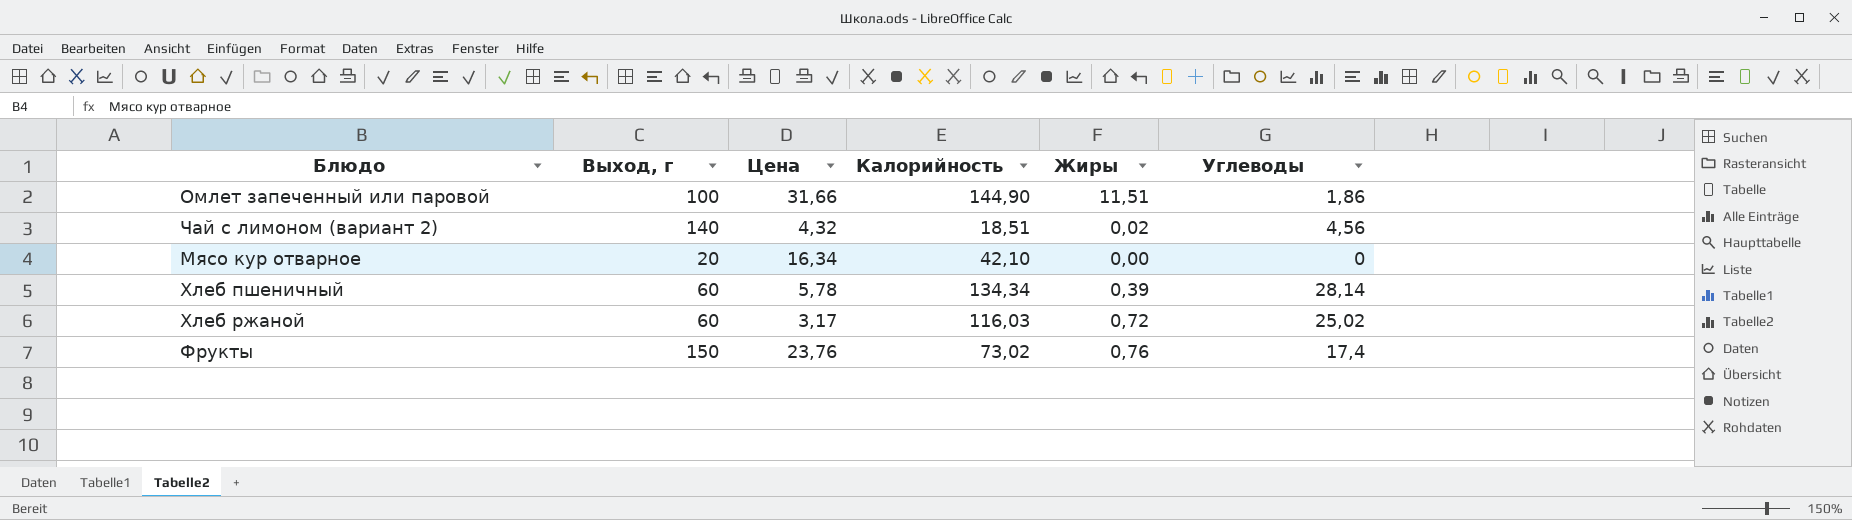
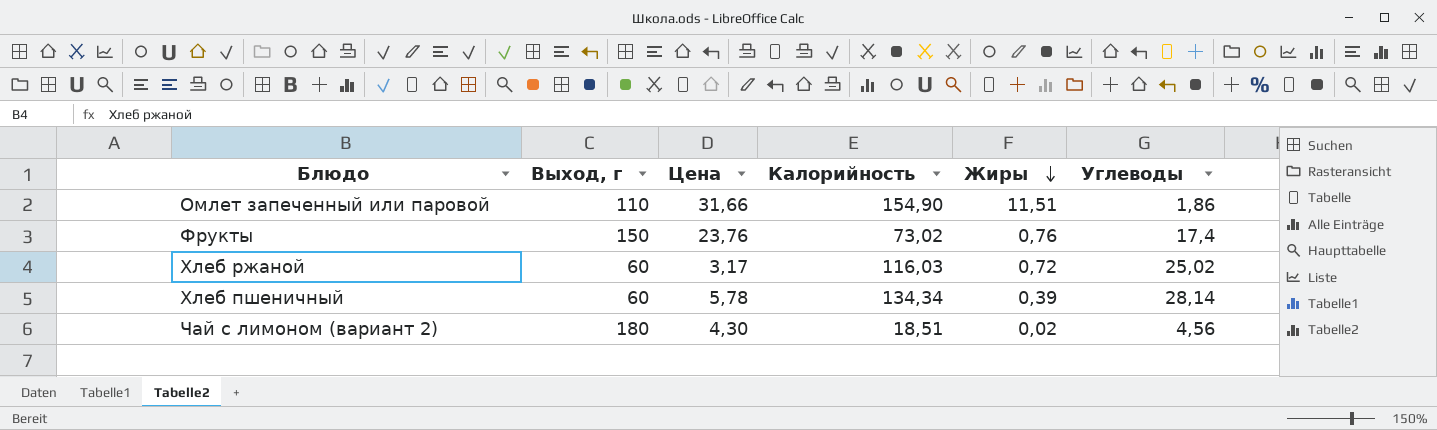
row order: none -> Жиры descending
row Мясо кур отварное: 20 | 16,34 | 42,10 | 0,00 | 0 -> none
Омлет запеченный или паровой | Выход, г: 100 -> 110
Омлет запеченный или паровой | Калорийность: 144,90 -> 154,90
Чай с лимоном (вариант 2) | Выход, г: 140 -> 180
Чай с лимоном (вариант 2) | Цена: 4,32 -> 4,30

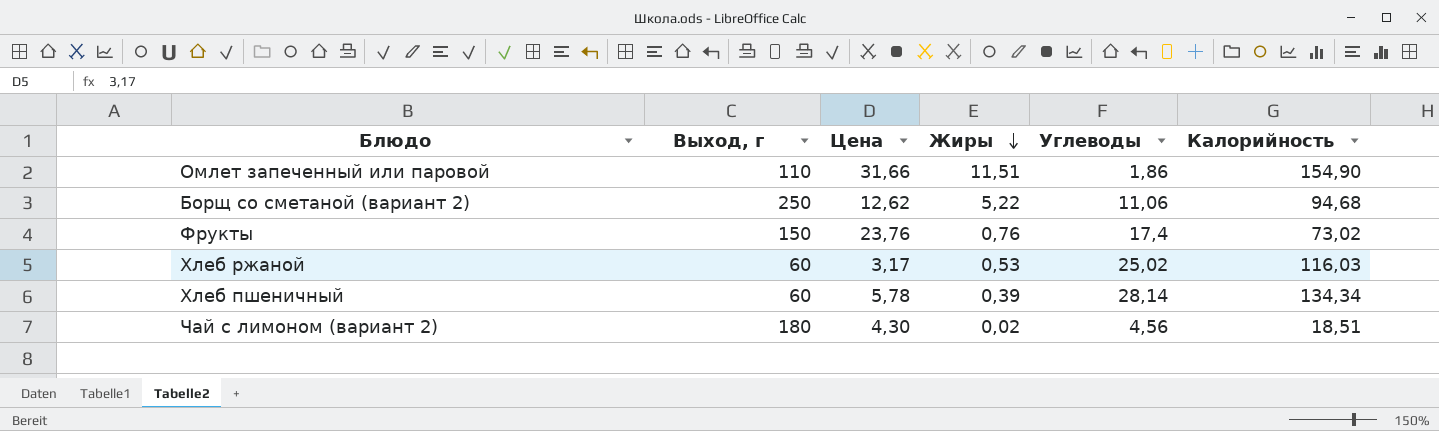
column Калорийность | position: 4 -> 6
row Борщ со сметаной (вариант 2): none -> 250 | 12,62 | 5,22 | 11,06 | 94,68
Хлеб ржаной | Жиры: 0,72 -> 0,53

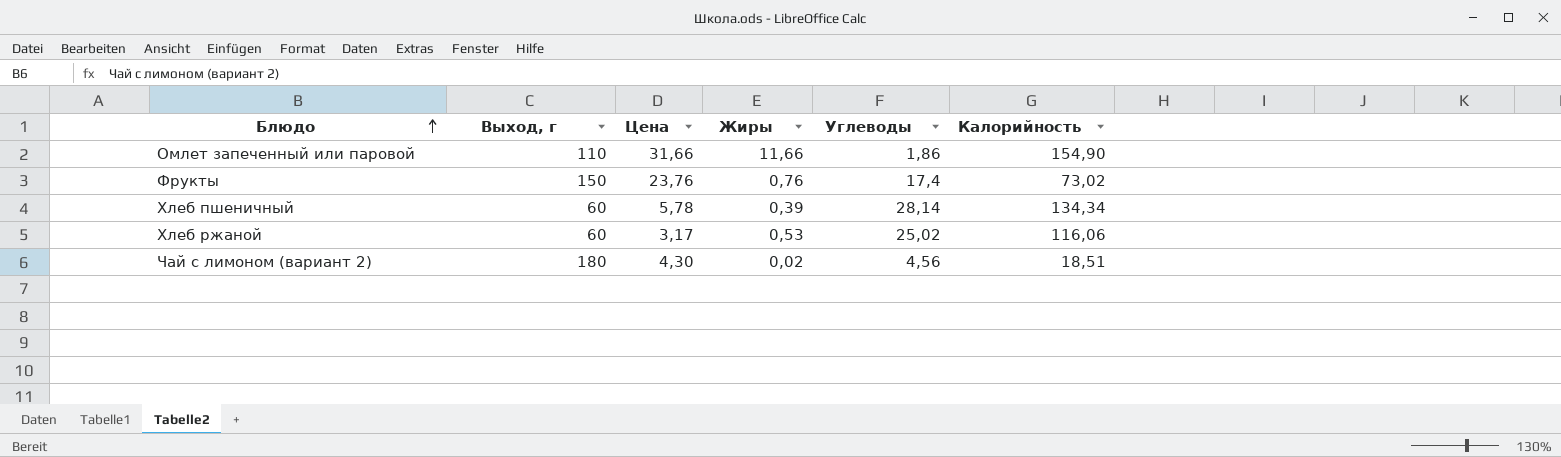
row order: Жиры descending -> Блюдо ascending
row Борщ со сметаной (вариант 2): 250 | 12,62 | 5,22 | 11,06 | 94,68 -> none
Омлет запеченный или паровой | Жиры: 11,51 -> 11,66
Хлеб ржаной | Калорийность: 116,03 -> 116,06

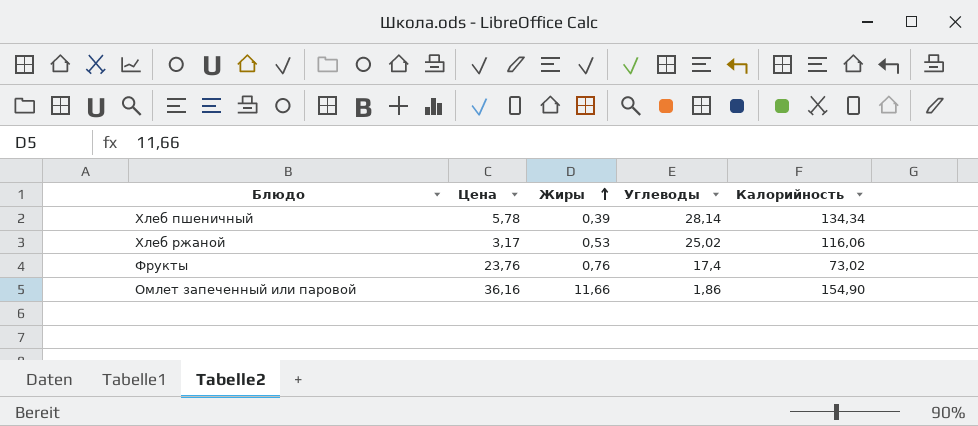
row order: Блюдо ascending -> Жиры ascending
column Выход, г | position: 2 -> none
row Чай с лимоном (вариант 2): 180 | 4,30 | 0,02 | 4,56 | 18,51 -> none
Омлет запеченный или паровой | Цена: 31,66 -> 36,16

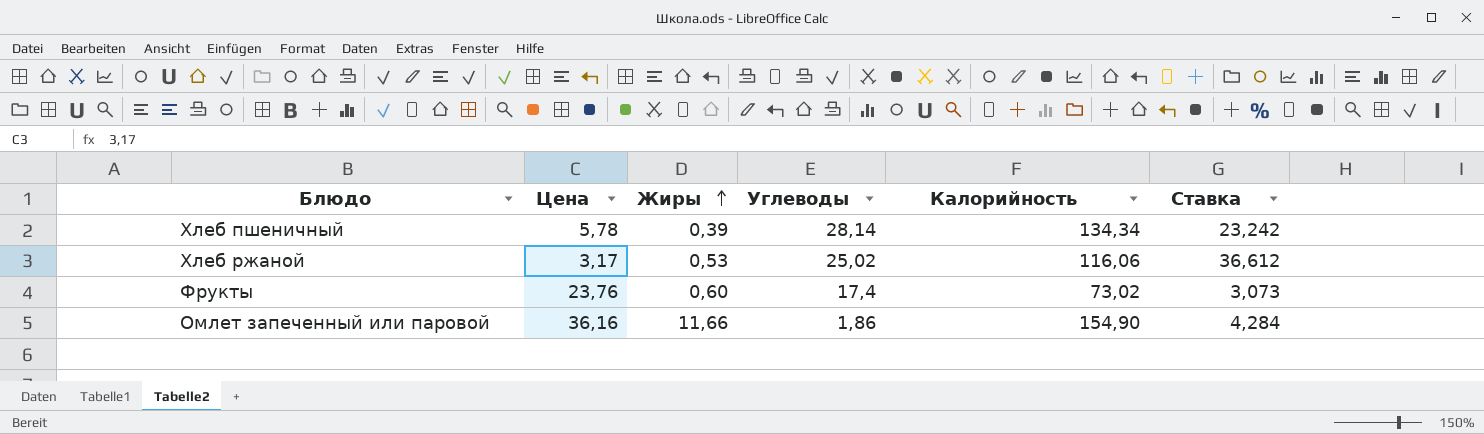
column Ставка | formula: none -> [Калорийность] / [Цена]
Фрукты | Жиры: 0,76 -> 0,60

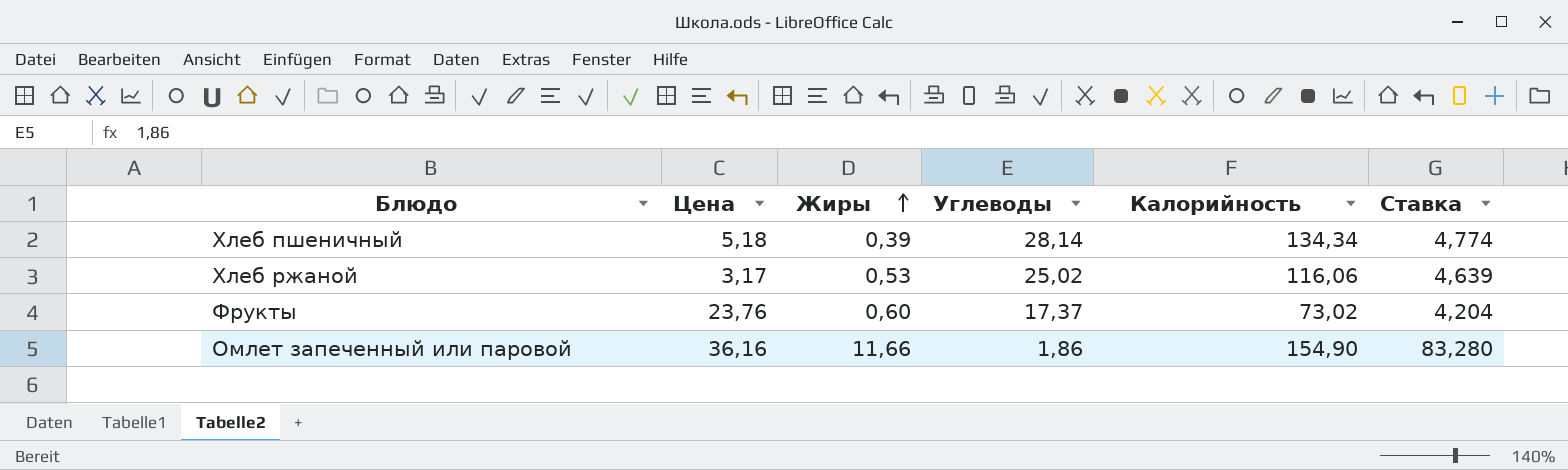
column Ставка | formula: [Калорийность] / [Цена] -> [Калорийность] / [Углеводы]
Хлеб пшеничный | Цена: 5,78 -> 5,18
Фрукты | Углеводы: 17,4 -> 17,37

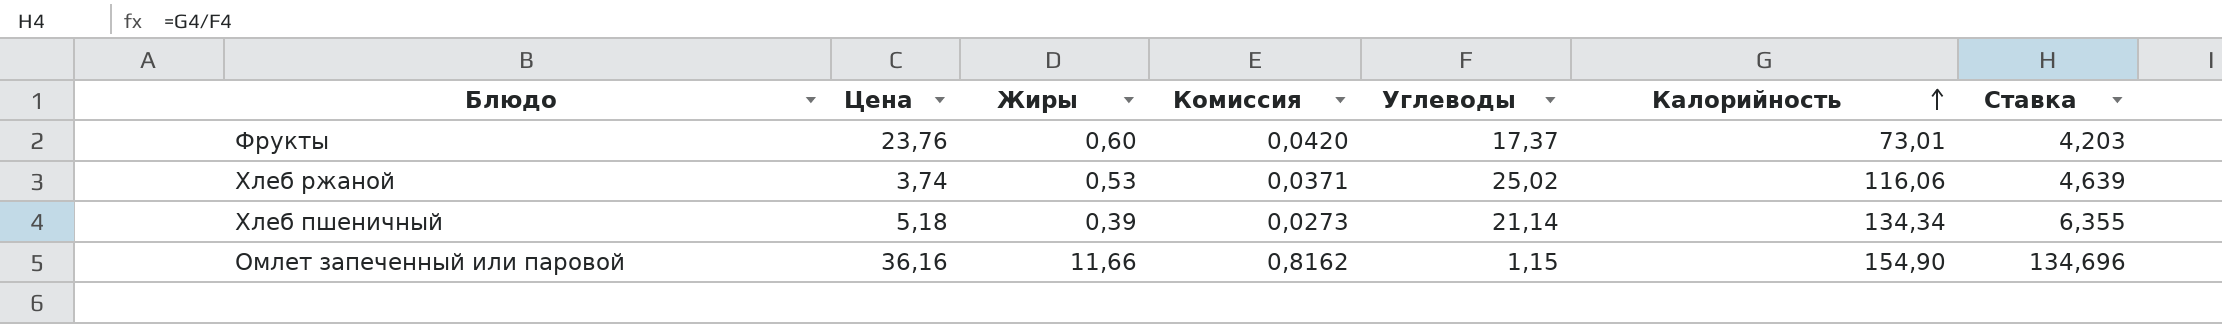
row order: Жиры ascending -> Калорийность ascending
column Комиссия | formula: none -> [Жиры] * 0,07
Фрукты | Калорийность: 73,02 -> 73,01
Фрукты | Ставка: 4,204 -> 4,203
Хлеб ржаной | Цена: 3,17 -> 3,74
Хлеб пшеничный | Углеводы: 28,14 -> 21,14
Хлеб пшеничный | Ставка: 4,774 -> 6,355
Омлет запеченный или паровой | Углеводы: 1,86 -> 1,15
Омлет запеченный или паровой | Ставка: 83,280 -> 134,696

